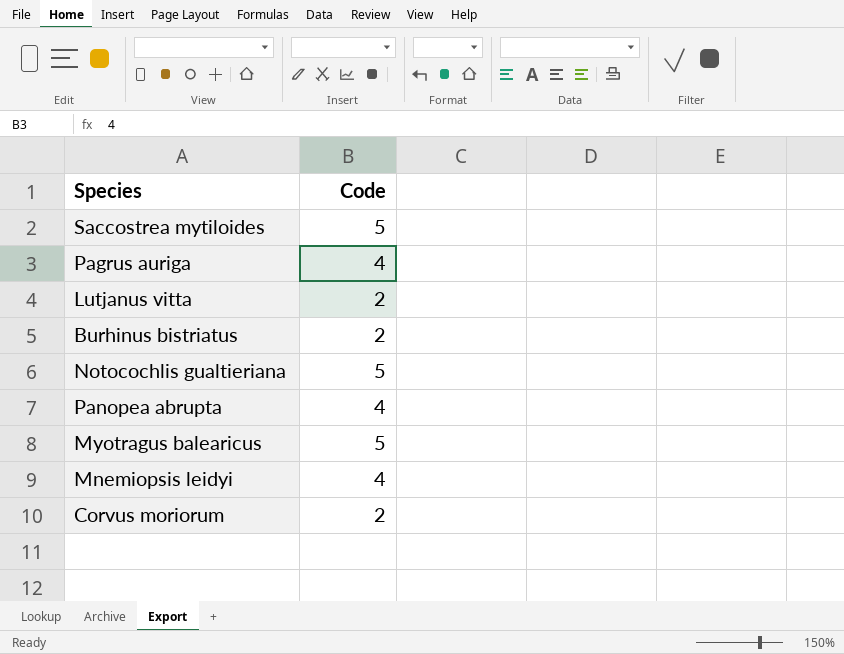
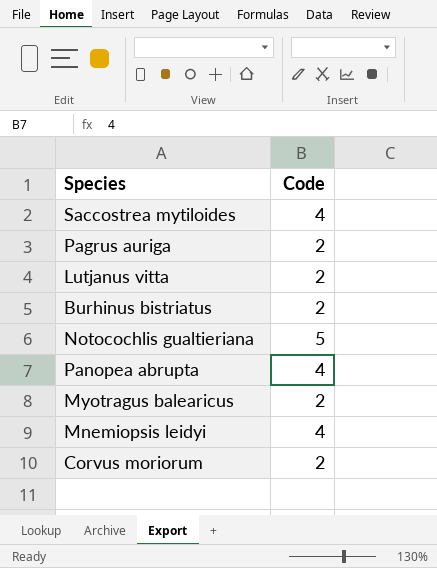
Saccostrea mytiloides | Code: 5 -> 4
Pagrus auriga | Code: 4 -> 2
Myotragus balearicus | Code: 5 -> 2

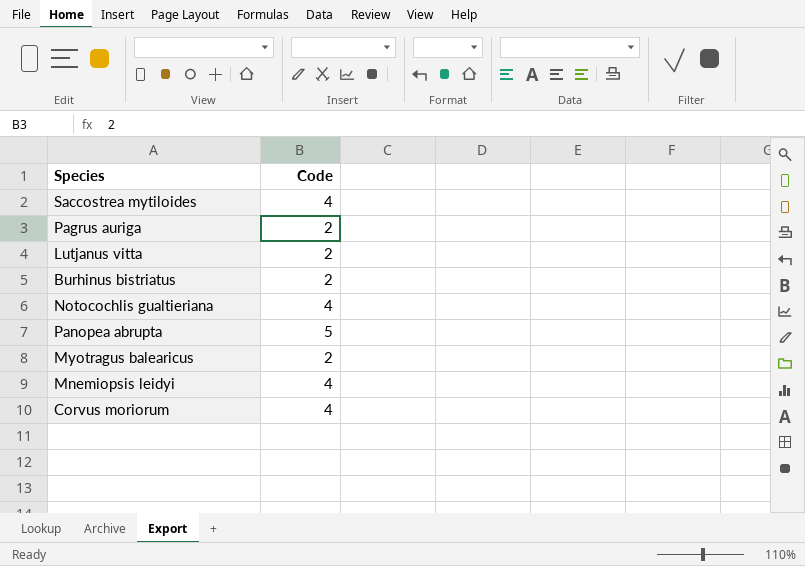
Notocochlis gualtieriana | Code: 5 -> 4
Panopea abrupta | Code: 4 -> 5
Corvus moriorum | Code: 2 -> 4

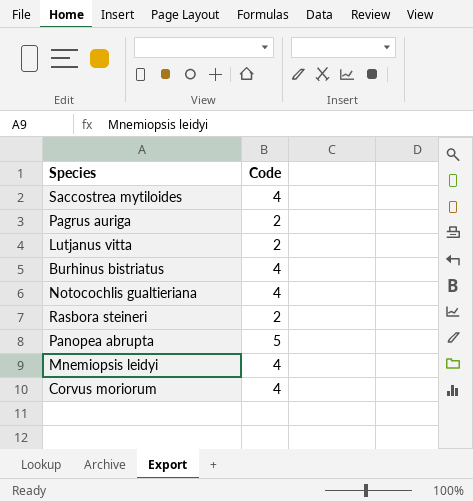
row Myotragus balearicus: 2 -> none
Burhinus bistriatus | Code: 2 -> 4
row Rasbora steineri: none -> 2

